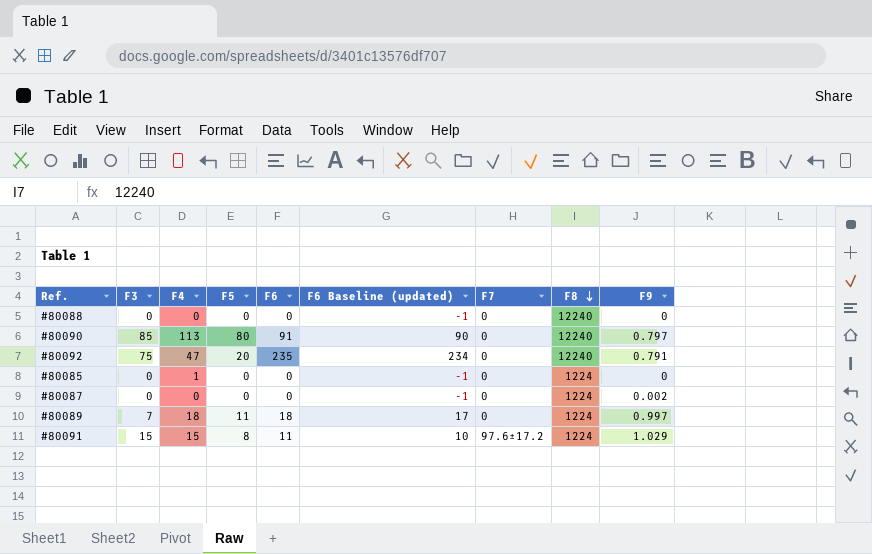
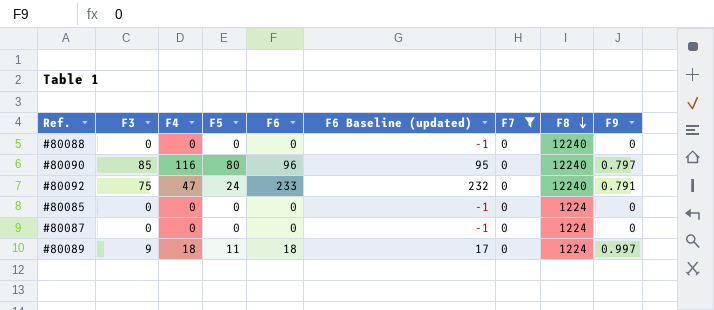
filter: none -> F7 = 0
#80090 | F4: 113 -> 116
#80090 | F6: 91 -> 96
#80090 | F6 Baseline (updated): 90 -> 95
#80092 | F5: 20 -> 24
#80092 | F6: 235 -> 233
#80092 | F6 Baseline (updated): 234 -> 232
#80085 | F4: 1 -> 0
#80087 | F9: 0.002 -> 0
#80089 | F3: 7 -> 9

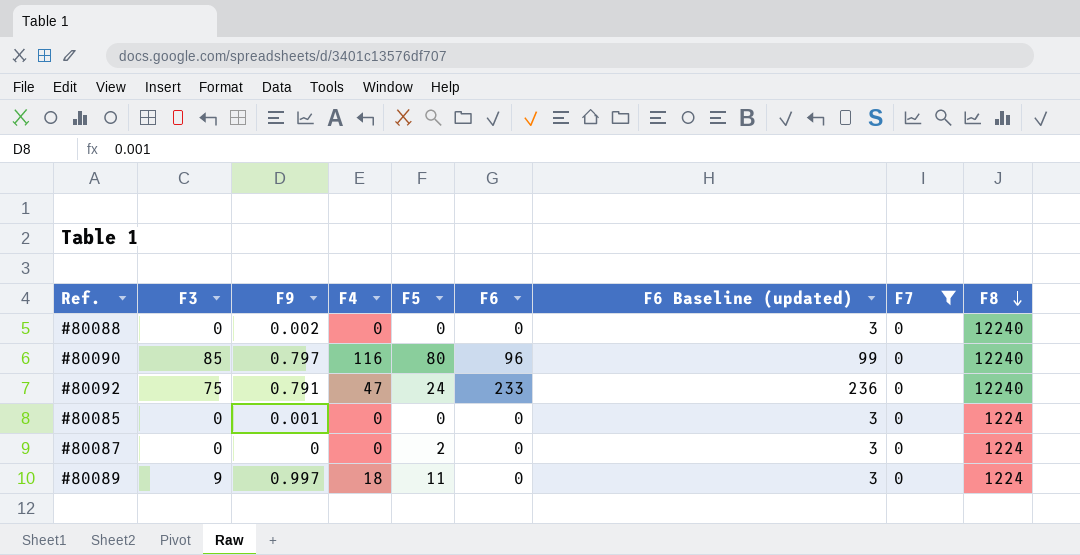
column F9 | position: 9 -> 3
column F6 Baseline (updated) | formula: [F6] - 1 -> [F6] + 3
#80088 | F9: 0 -> 0.002
#80085 | F9: 0 -> 0.001
#80087 | F5: 0 -> 2
#80089 | F6: 18 -> 0

